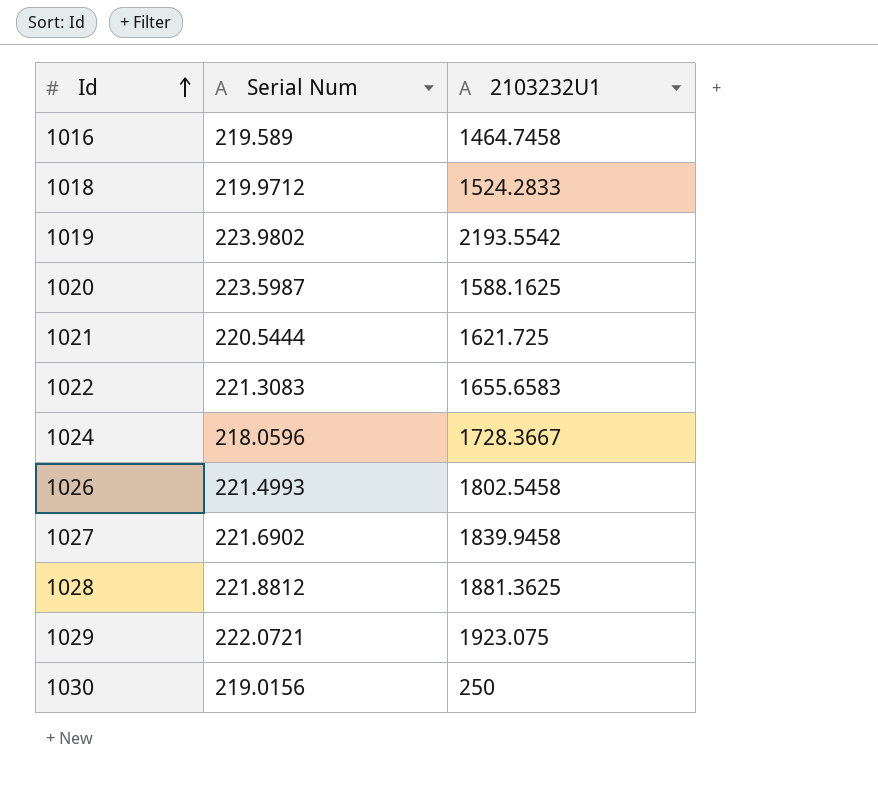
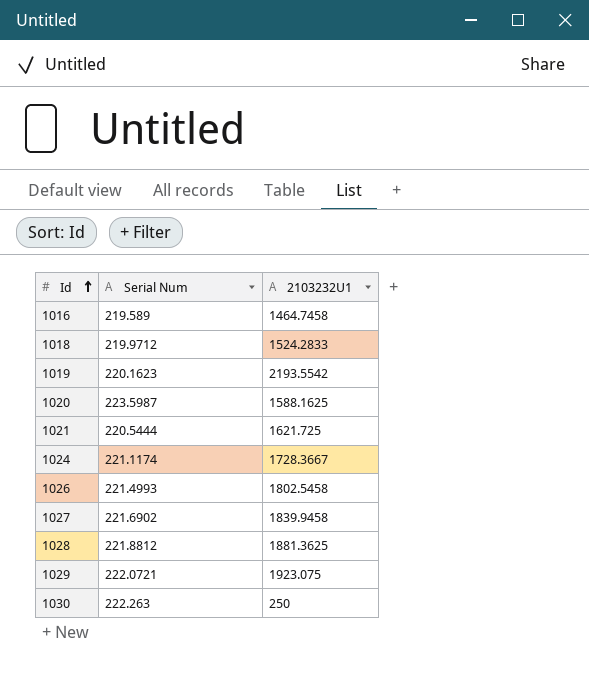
row 1022: 221.3083 | 1655.6583 -> none
1019 | Serial Num: 223.9802 -> 220.1623
1024 | Serial Num: 218.0596 -> 221.1174
1030 | Serial Num: 219.0156 -> 222.263

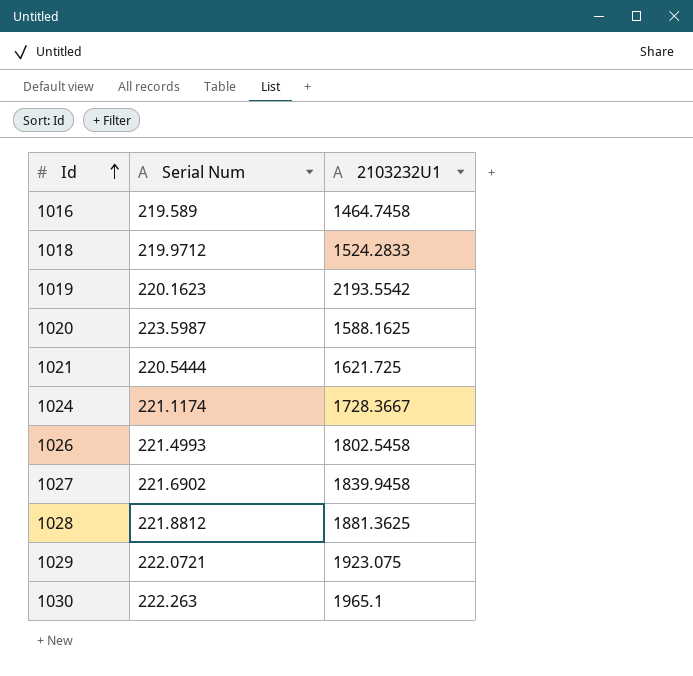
1030 | 2103232U1: 250 -> 1965.1

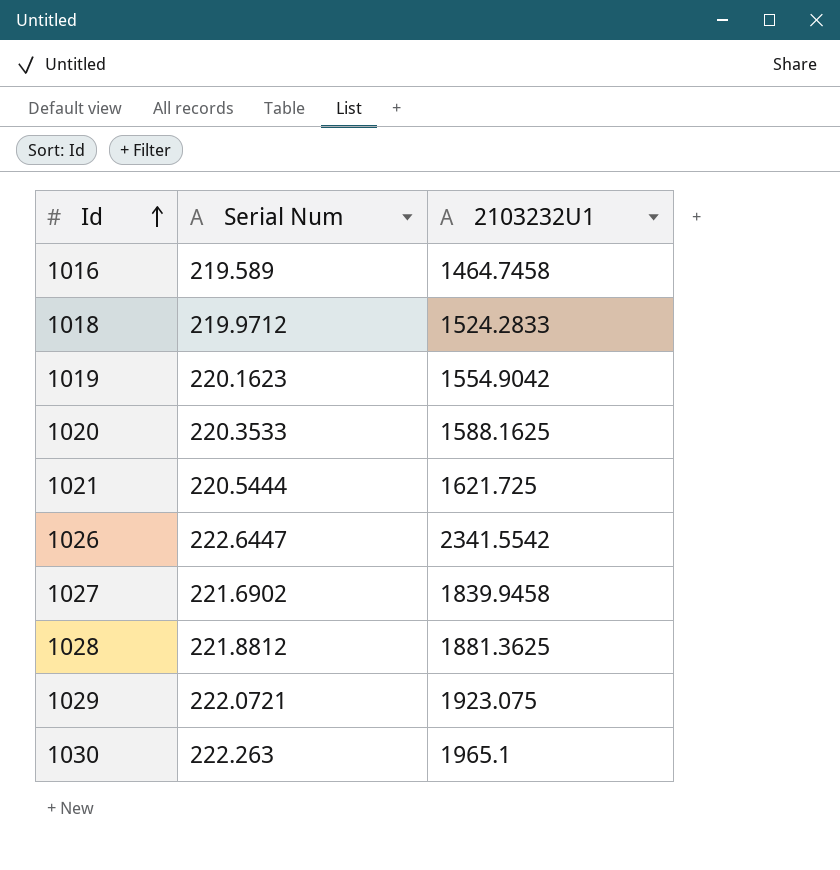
row 1024: 221.1174 | 1728.3667 -> none
1019 | 2103232U1: 2193.5542 -> 1554.9042
1020 | Serial Num: 223.5987 -> 220.3533
1026 | Serial Num: 221.4993 -> 222.6447
1026 | 2103232U1: 1802.5458 -> 2341.5542

